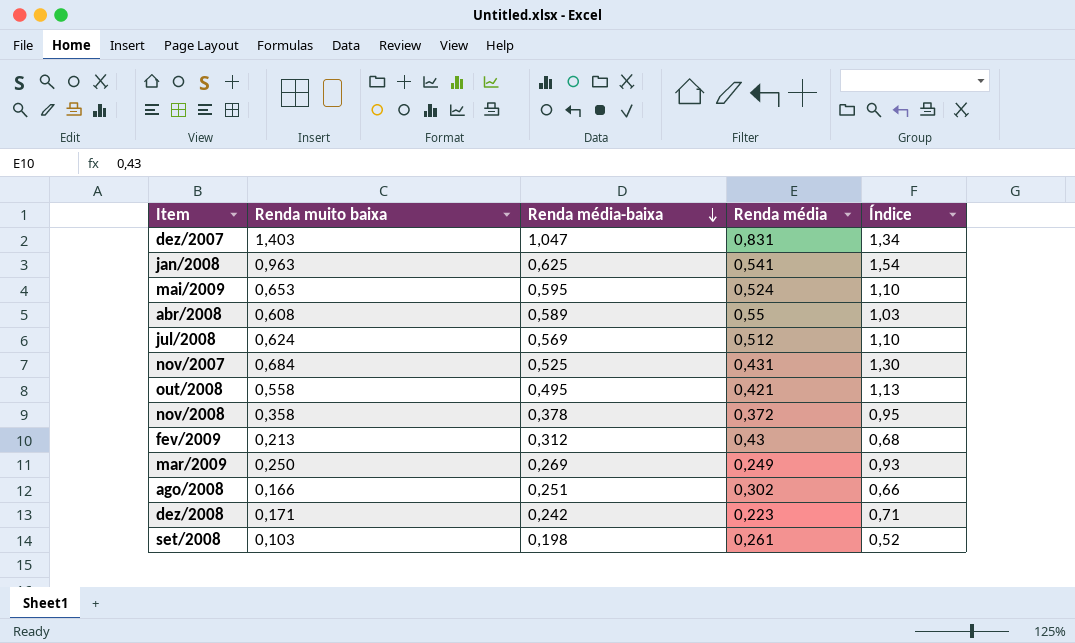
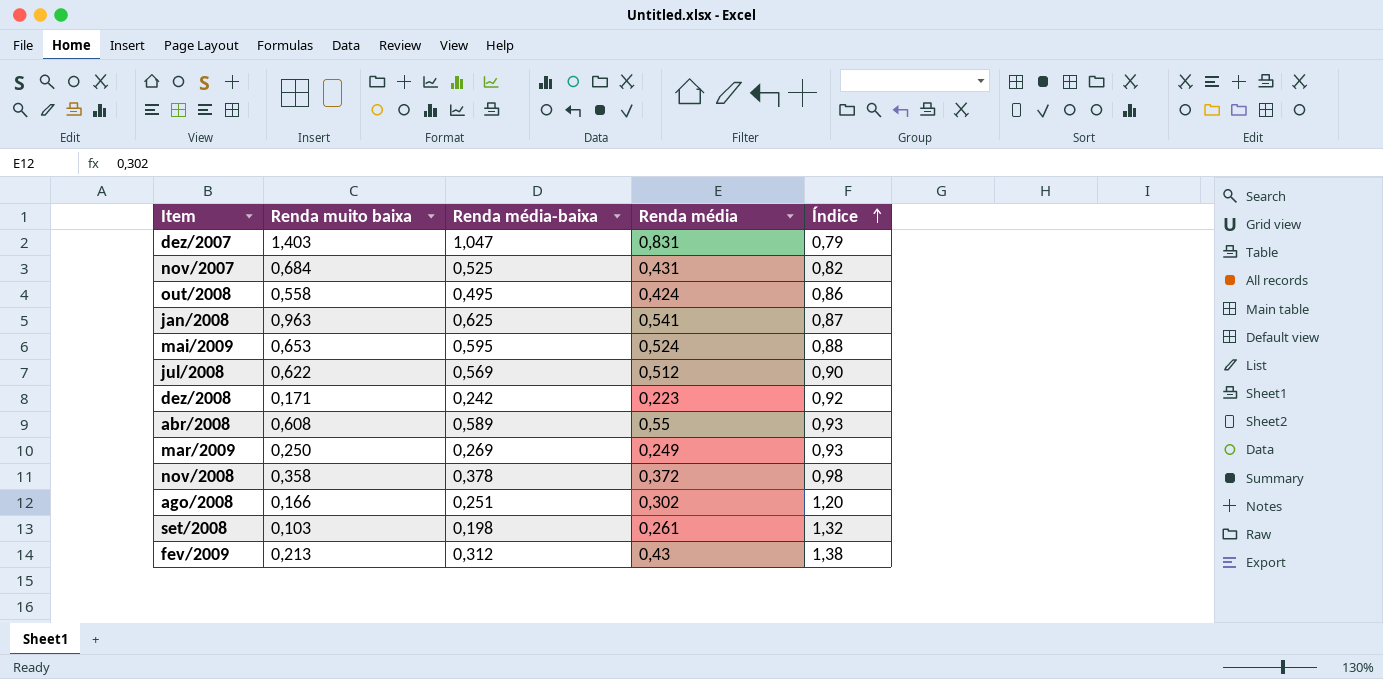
row order: Renda média-baixa descending -> Índice ascending
column Índice | formula: [Renda muito baixa] / [Renda média-baixa] -> [Renda média] / [Renda média-baixa]
out/2008 | Renda média: 0,421 -> 0,424
jul/2008 | Renda muito baixa: 0,624 -> 0,622

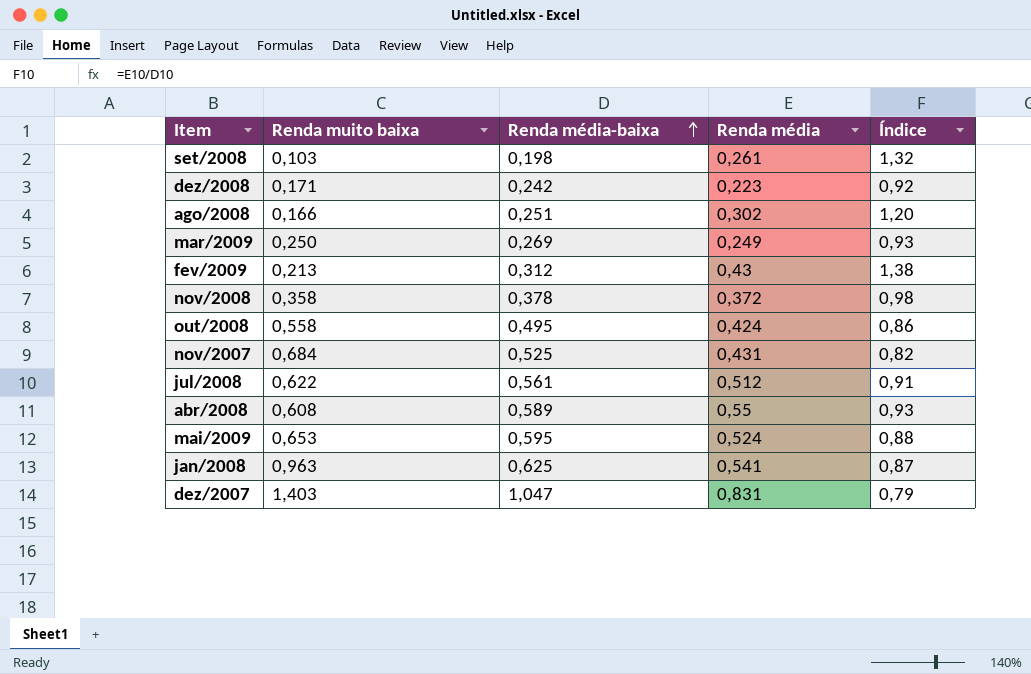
row order: Índice ascending -> Renda média-baixa ascending
jul/2008 | Renda média-baixa: 0,569 -> 0,561
jul/2008 | Índice: 0,90 -> 0,91

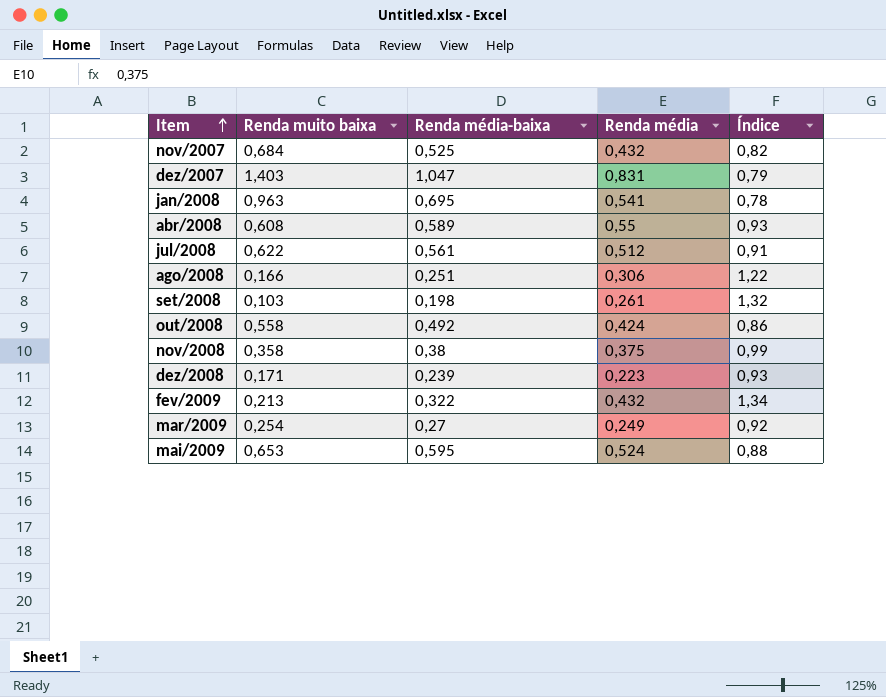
row order: Renda média-baixa ascending -> Item ascending
nov/2007 | Renda média: 0,431 -> 0,432
jan/2008 | Renda média-baixa: 0,625 -> 0,695
jan/2008 | Índice: 0,87 -> 0,78
ago/2008 | Renda média: 0,302 -> 0,306
ago/2008 | Índice: 1,20 -> 1,22
out/2008 | Renda média-baixa: 0,495 -> 0,492
nov/2008 | Renda média-baixa: 0,378 -> 0,38
nov/2008 | Renda média: 0,372 -> 0,375
nov/2008 | Índice: 0,98 -> 0,99
dez/2008 | Renda média-baixa: 0,242 -> 0,239
dez/2008 | Índice: 0,92 -> 0,93
fev/2009 | Renda média-baixa: 0,312 -> 0,322
fev/2009 | Renda média: 0,43 -> 0,432
fev/2009 | Índice: 1,38 -> 1,34
mar/2009 | Renda muito baixa: 0,250 -> 0,254
mar/2009 | Renda média-baixa: 0,269 -> 0,27
mar/2009 | Índice: 0,93 -> 0,92

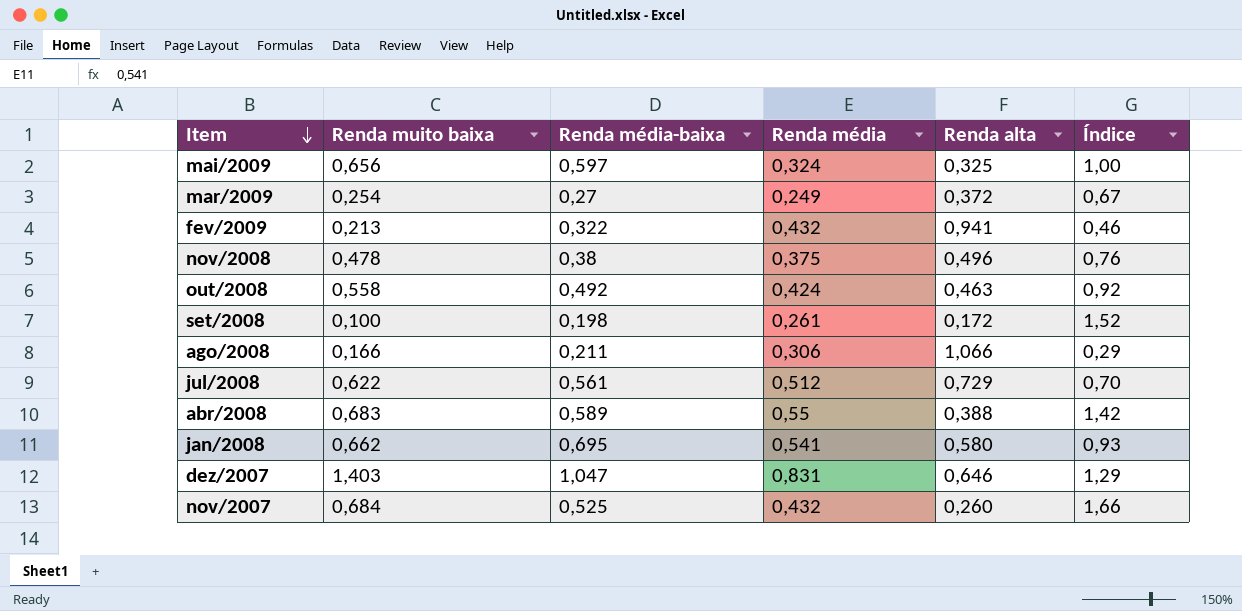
row order: Item ascending -> Item descending
column Renda alta | position: none -> 5
column Índice | formula: [Renda média] / [Renda média-baixa] -> [Renda média] / [Renda alta]
row dez/2008: 0,171 | 0,239 | 0,223 | 0,93 -> none
mai/2009 | Renda muito baixa: 0,653 -> 0,656
mai/2009 | Renda média-baixa: 0,595 -> 0,597
mai/2009 | Renda média: 0,524 -> 0,324
nov/2008 | Renda muito baixa: 0,358 -> 0,478
set/2008 | Renda muito baixa: 0,103 -> 0,100
ago/2008 | Renda média-baixa: 0,251 -> 0,211
abr/2008 | Renda muito baixa: 0,608 -> 0,683
jan/2008 | Renda muito baixa: 0,963 -> 0,662

